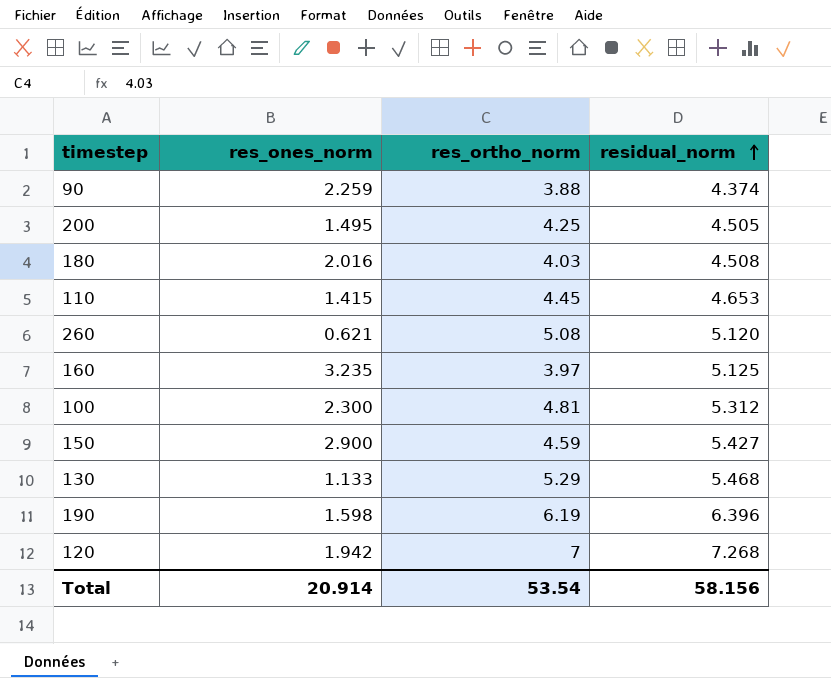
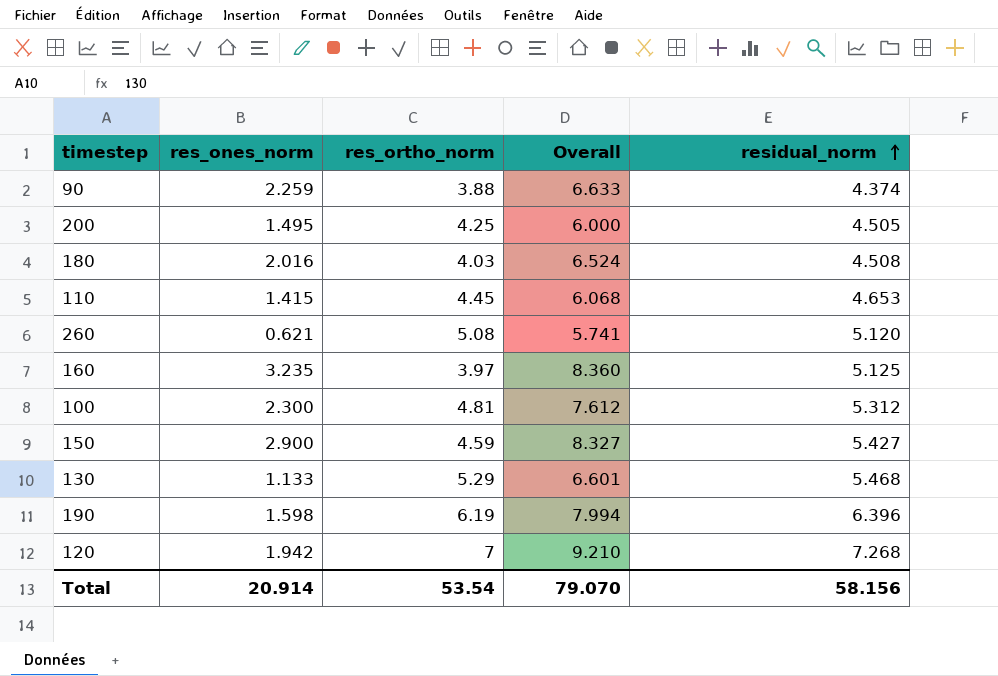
column Overall | formula: none -> [res_ones_norm] + [residual_norm]

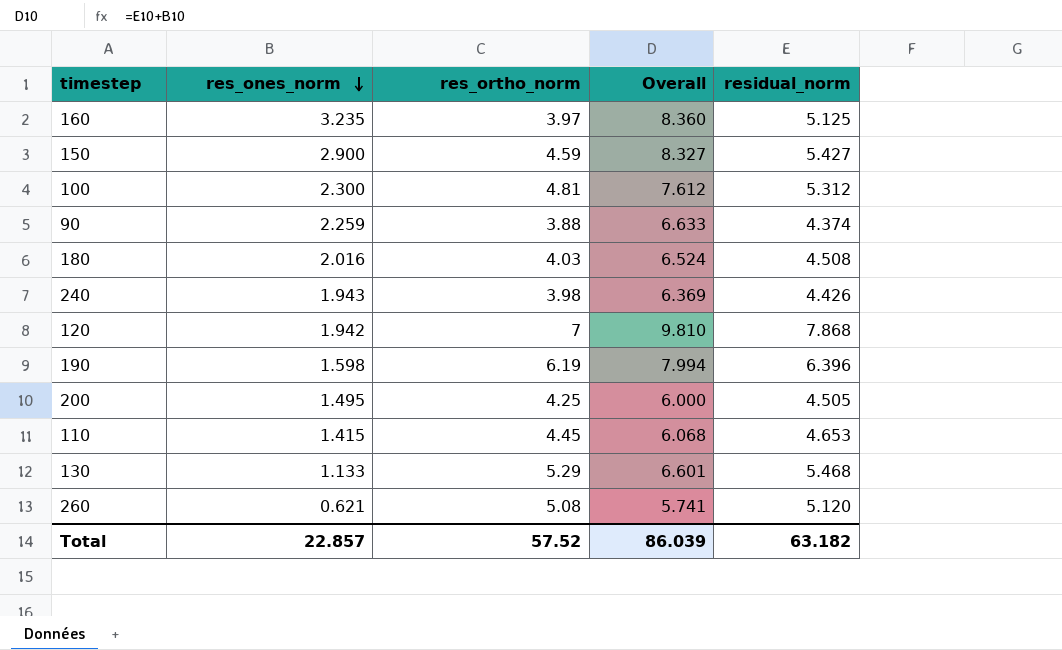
row order: residual_norm ascending -> res_ones_norm descending
row 240: none -> 1.943 | 3.98 | 6.369 | 4.426
120 | Overall: 9.210 -> 9.810
120 | residual_norm: 7.268 -> 7.868
Total | res_ones_norm: 20.914 -> 22.857
Total | res_ortho_norm: 53.54 -> 57.52
Total | Overall: 79.070 -> 86.039
Total | residual_norm: 58.156 -> 63.182

